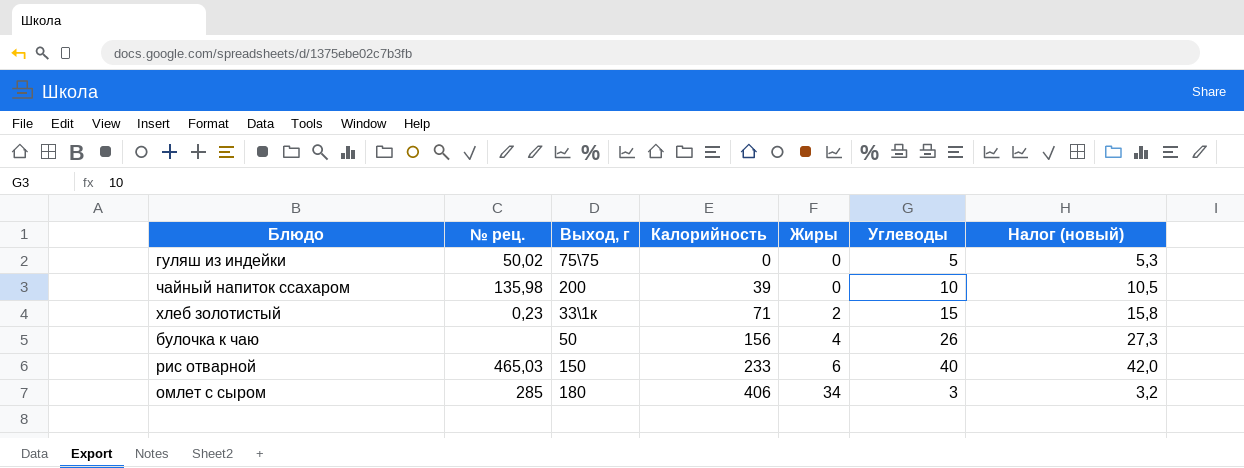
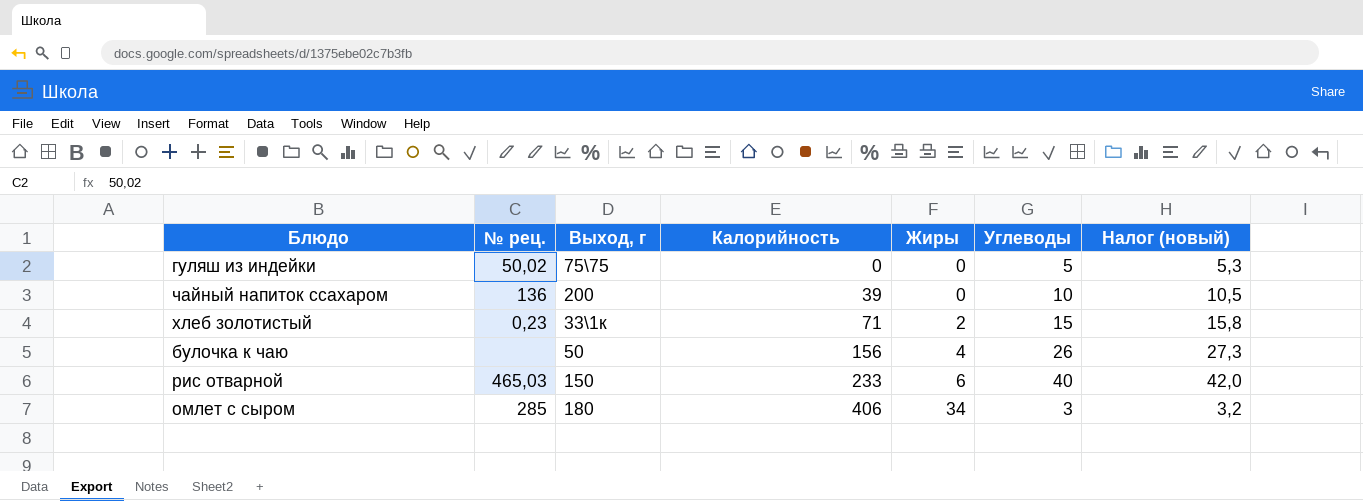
чайный напиток ссахаром | № рец.: 135,98 -> 136

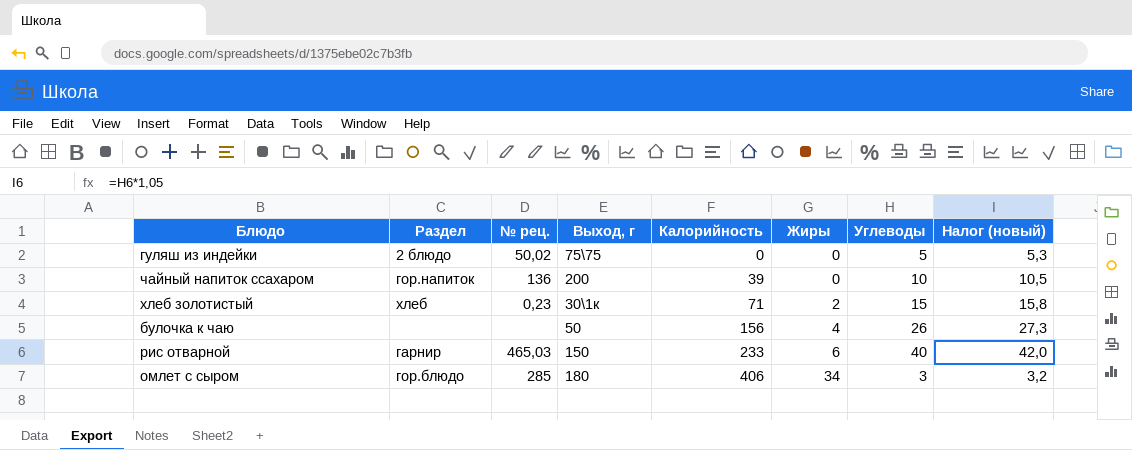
column Раздел | position: none -> 2
хлеб золотистый | Выход, г: 33\1к -> 30\1к

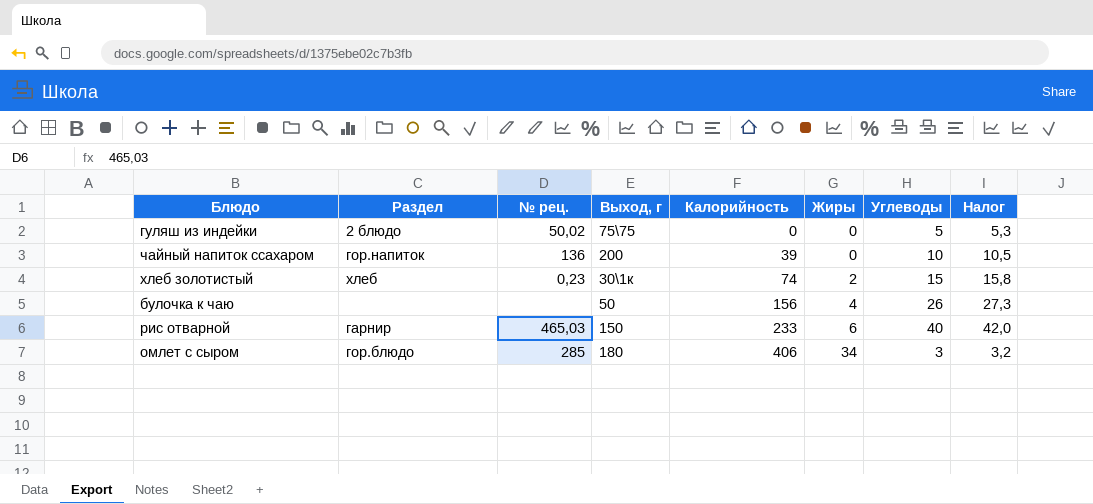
column name: Налог (новый) -> Налог
хлеб золотистый | Калорийность: 71 -> 74

